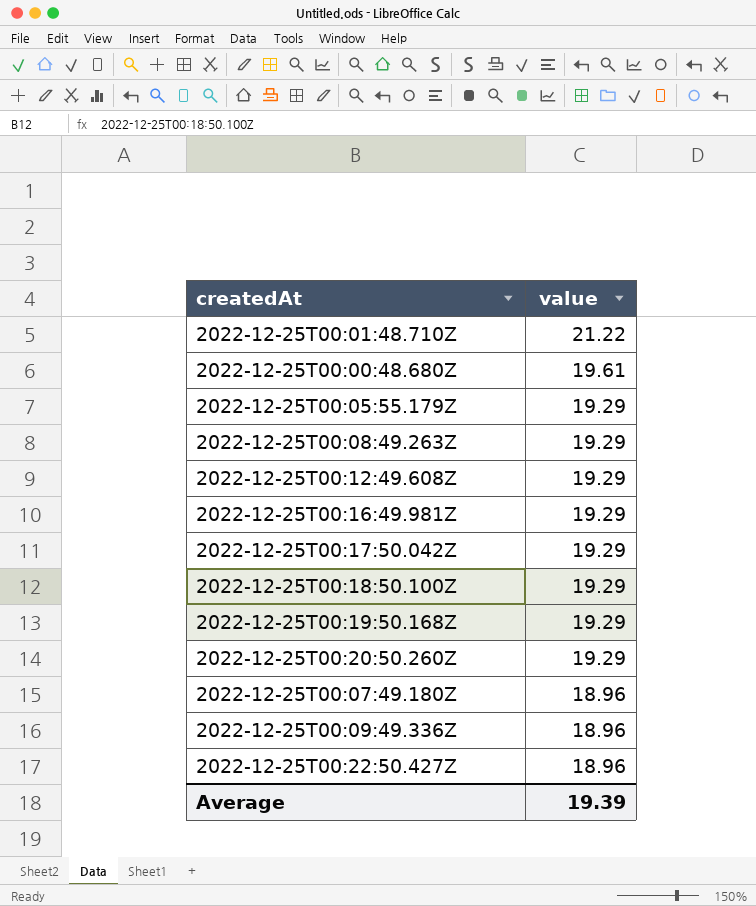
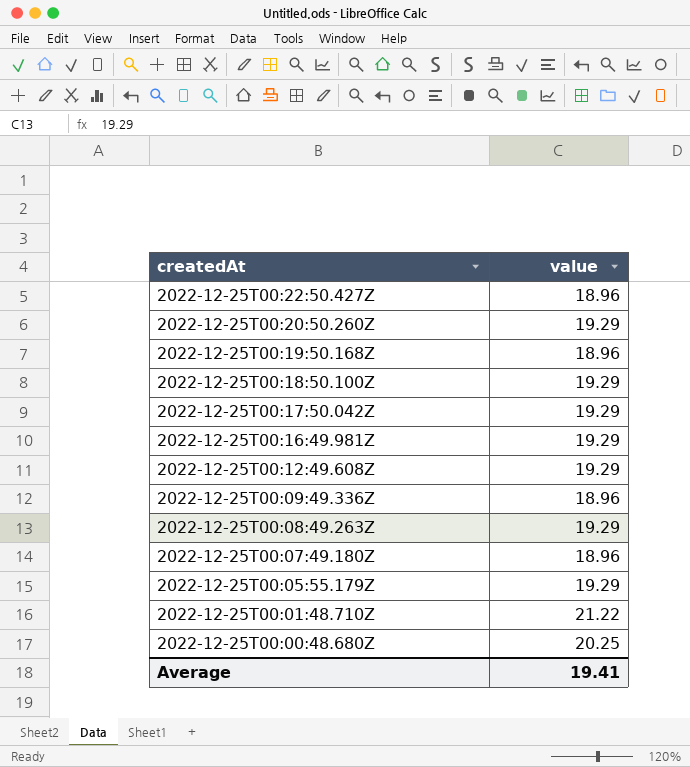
row order: value descending -> createdAt descending
2022-12-25T00:19:50.168Z | value: 19.29 -> 18.96
2022-12-25T00:00:48.680Z | value: 19.61 -> 20.25
Average | value: 19.39 -> 19.41

